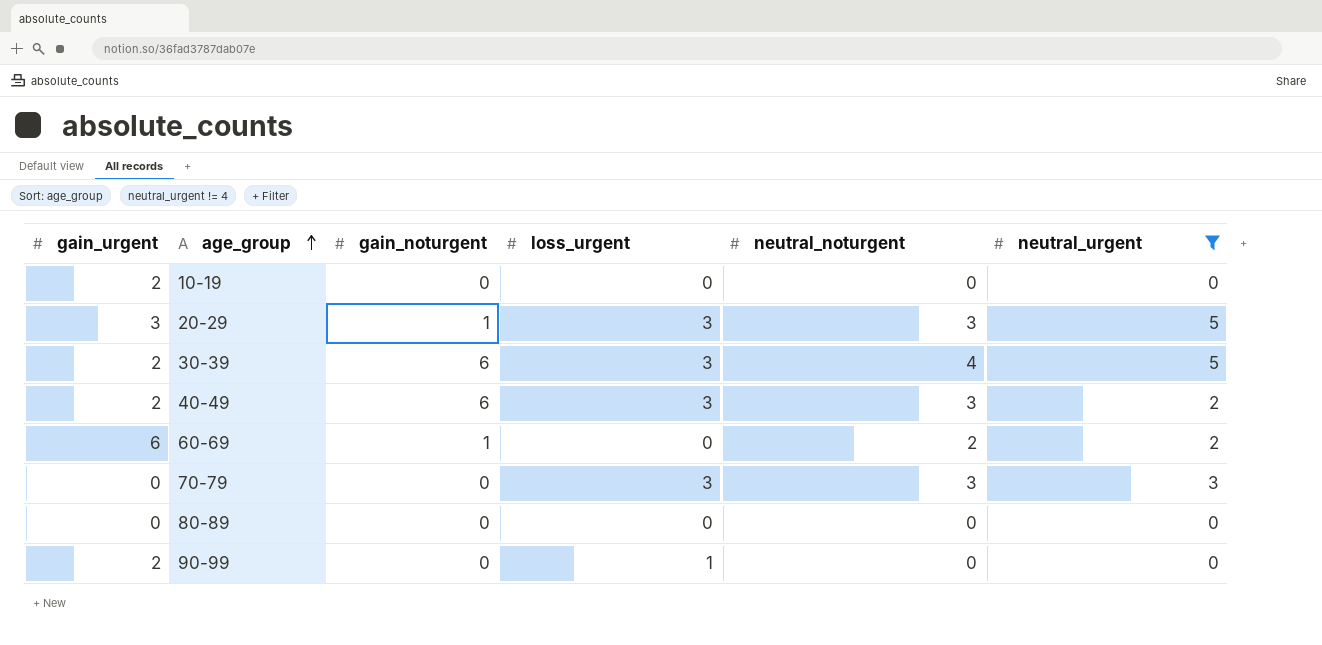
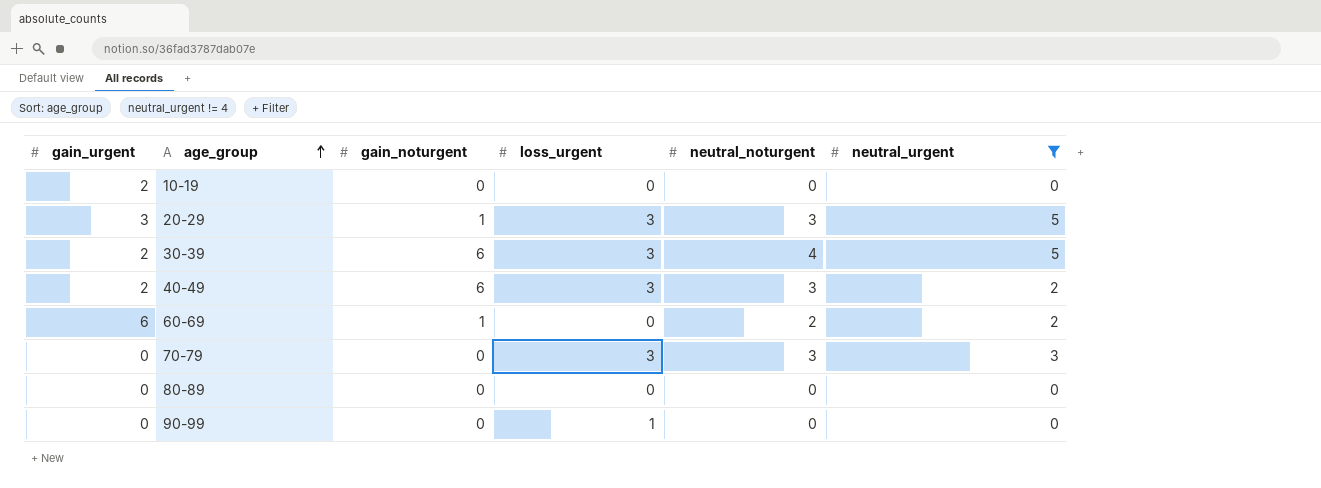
90-99 | gain_urgent: 2 -> 0

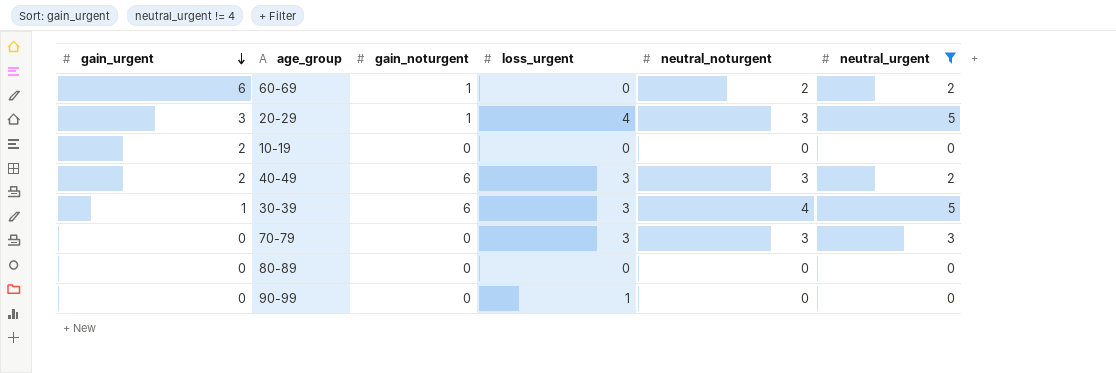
row order: age_group ascending -> gain_urgent descending
20-29 | loss_urgent: 3 -> 4
30-39 | gain_urgent: 2 -> 1

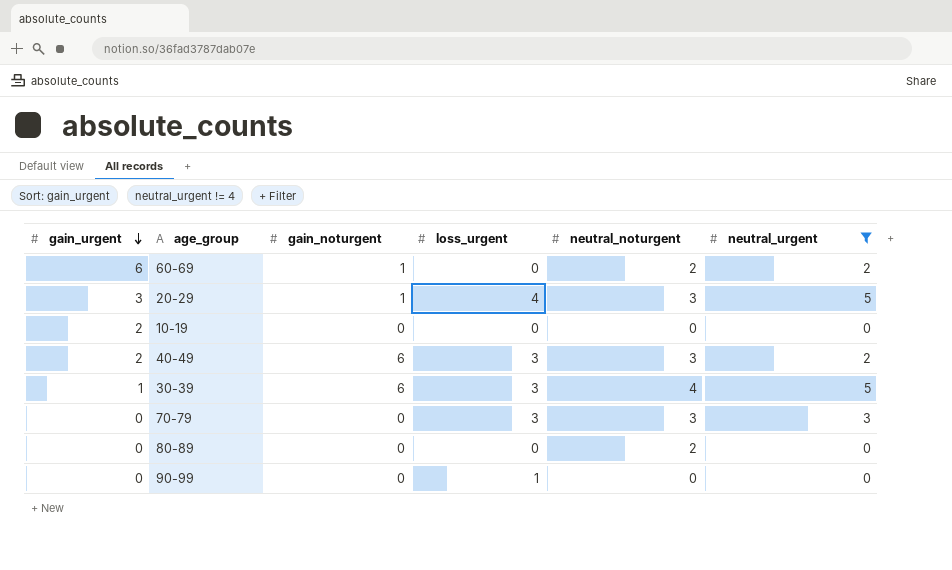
80-89 | neutral_noturgent: 0 -> 2

